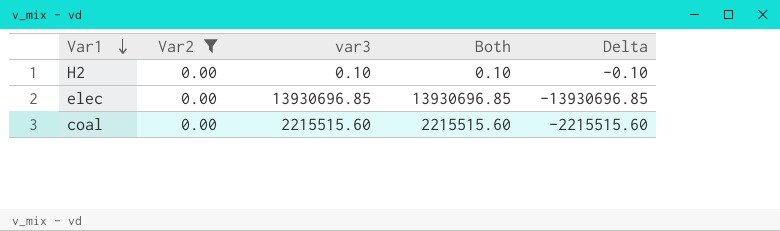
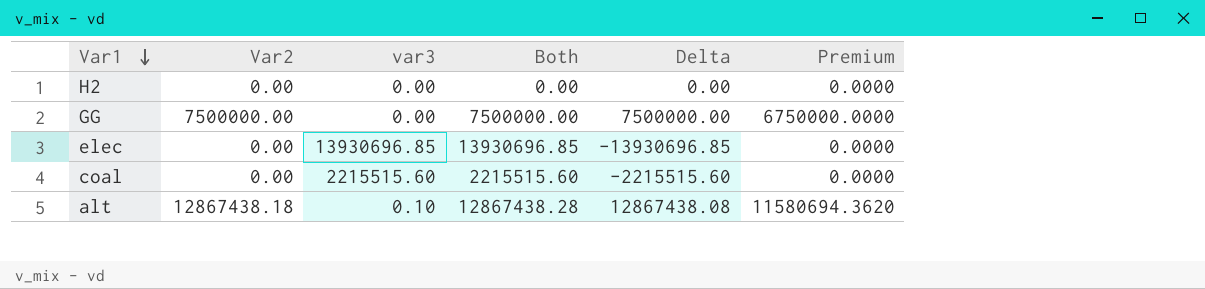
filter: Var2 = 0.00 -> none
column Premium | formula: none -> [Var2] * 0.9
H2 | var3: 0.10 -> 0.00
H2 | Both: 0.10 -> 0.00
H2 | Delta: -0.10 -> 0.00

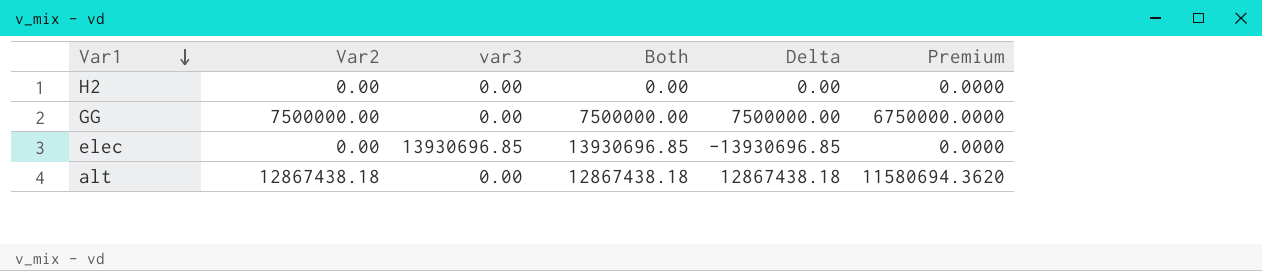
row coal: 0.00 | 2215515.60 | 2215515.60 | -2215515.60 | 0.0000 -> none
alt | var3: 0.10 -> 0.00
alt | Both: 12867438.28 -> 12867438.18
alt | Delta: 12867438.08 -> 12867438.18

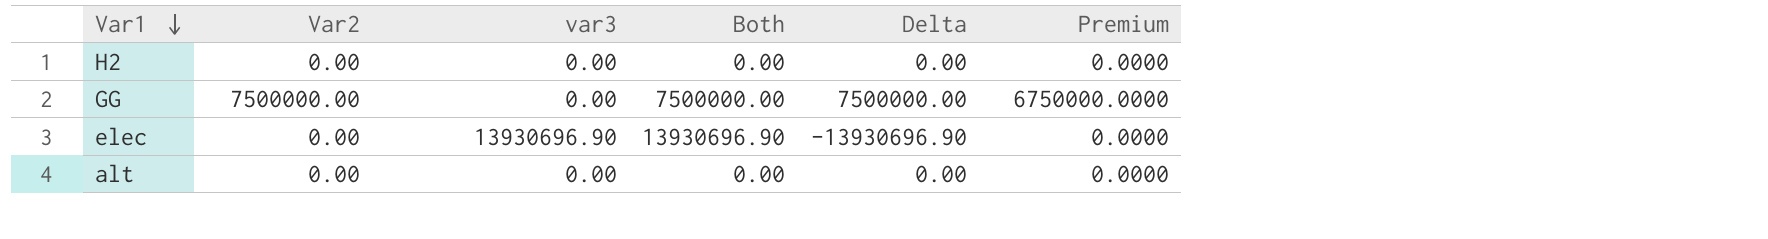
elec | var3: 13930696.85 -> 13930696.90
elec | Both: 13930696.85 -> 13930696.90
elec | Delta: -13930696.85 -> -13930696.90
alt | Var2: 12867438.18 -> 0.00
alt | Both: 12867438.18 -> 0.00
alt | Delta: 12867438.18 -> 0.00
alt | Premium: 11580694.3620 -> 0.0000

